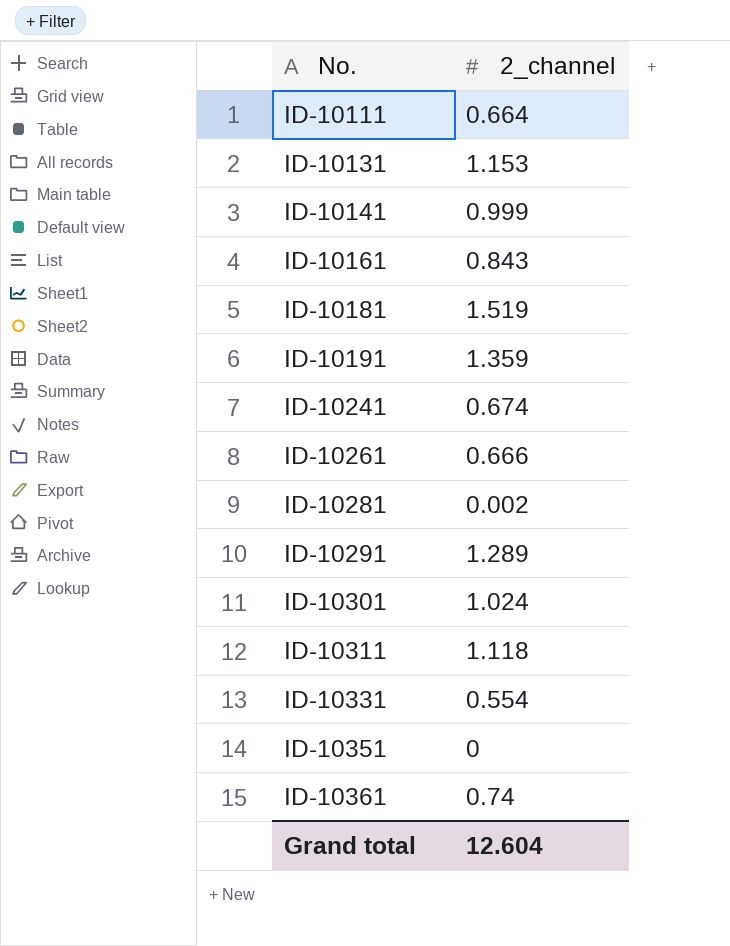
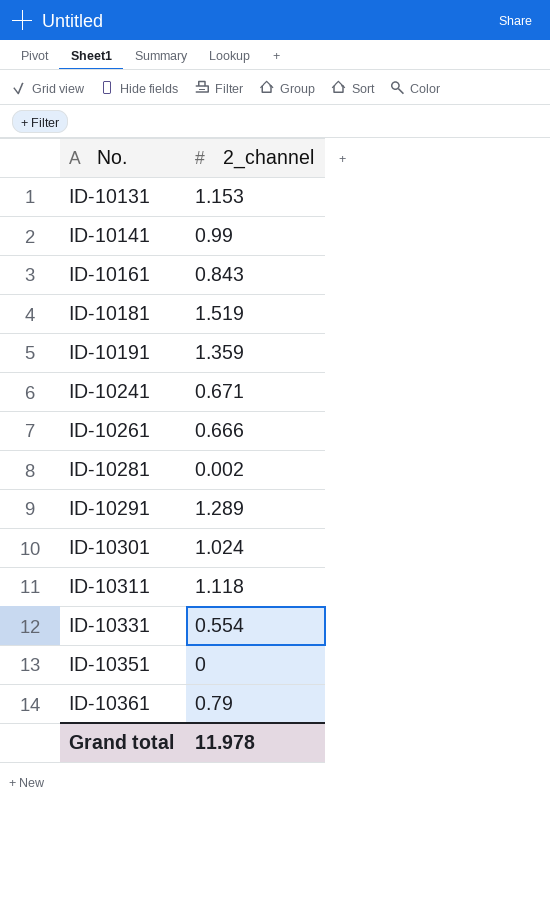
row ID-10111: 0.664 -> none
ID-10141 | 2_channel: 0.999 -> 0.99
ID-10241 | 2_channel: 0.674 -> 0.671
ID-10361 | 2_channel: 0.74 -> 0.79
Grand total | 2_channel: 12.604 -> 11.978

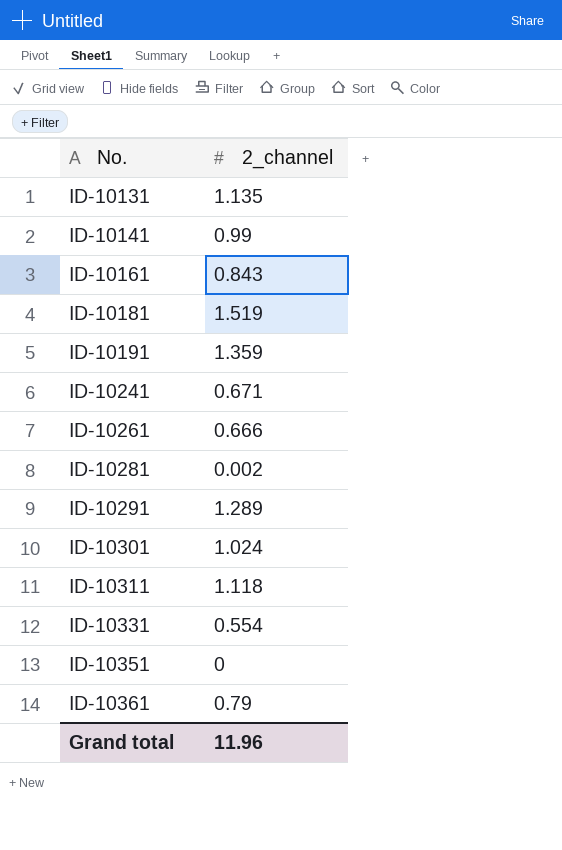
ID-10131 | 2_channel: 1.153 -> 1.135
Grand total | 2_channel: 11.978 -> 11.96

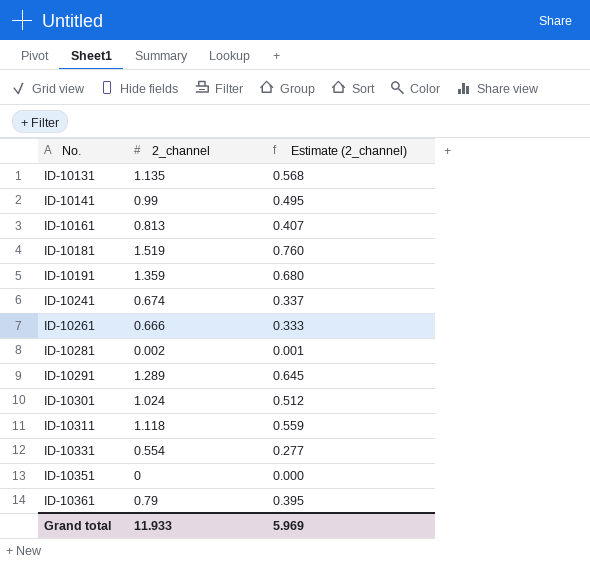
column Estimate (2_channel) | formula: none -> [2_channel] * 0.5
ID-10161 | 2_channel: 0.843 -> 0.813
ID-10241 | 2_channel: 0.671 -> 0.674
Grand total | 2_channel: 11.96 -> 11.933

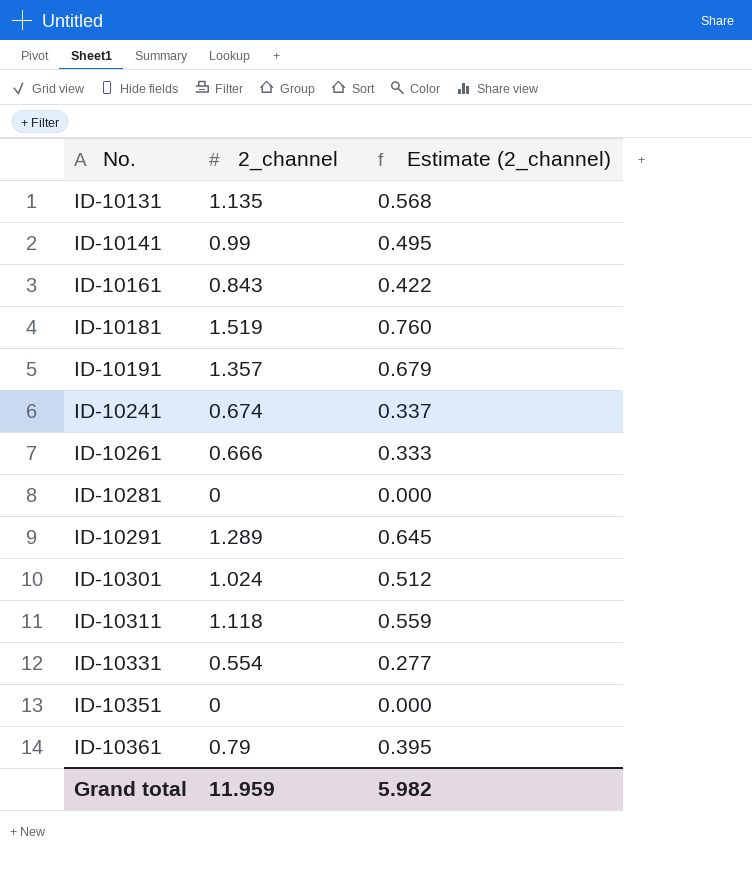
ID-10161 | 2_channel: 0.813 -> 0.843
ID-10161 | Estimate (2_channel): 0.407 -> 0.422
ID-10191 | 2_channel: 1.359 -> 1.357
ID-10191 | Estimate (2_channel): 0.680 -> 0.679
ID-10281 | 2_channel: 0.002 -> 0
ID-10281 | Estimate (2_channel): 0.001 -> 0.000
Grand total | 2_channel: 11.933 -> 11.959
Grand total | Estimate (2_channel): 5.969 -> 5.982

